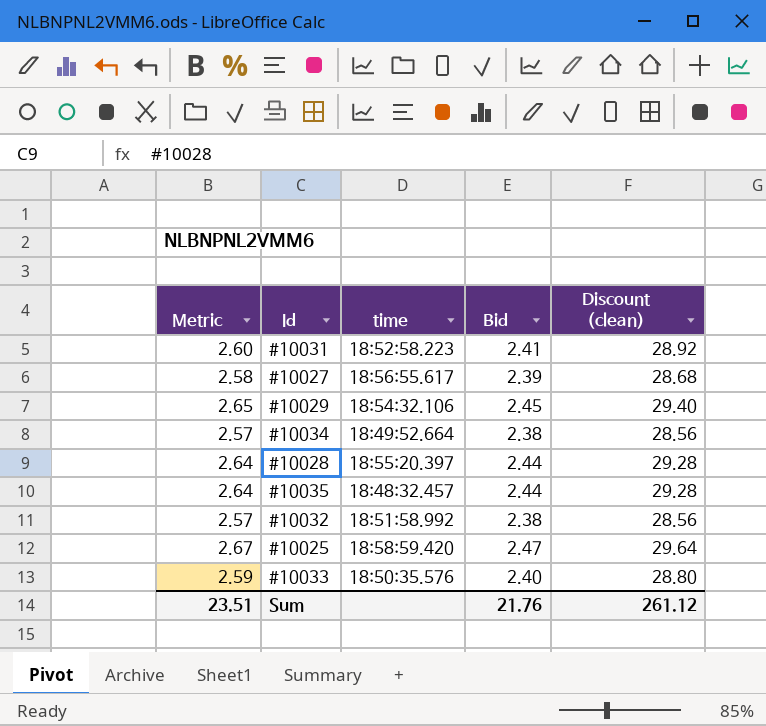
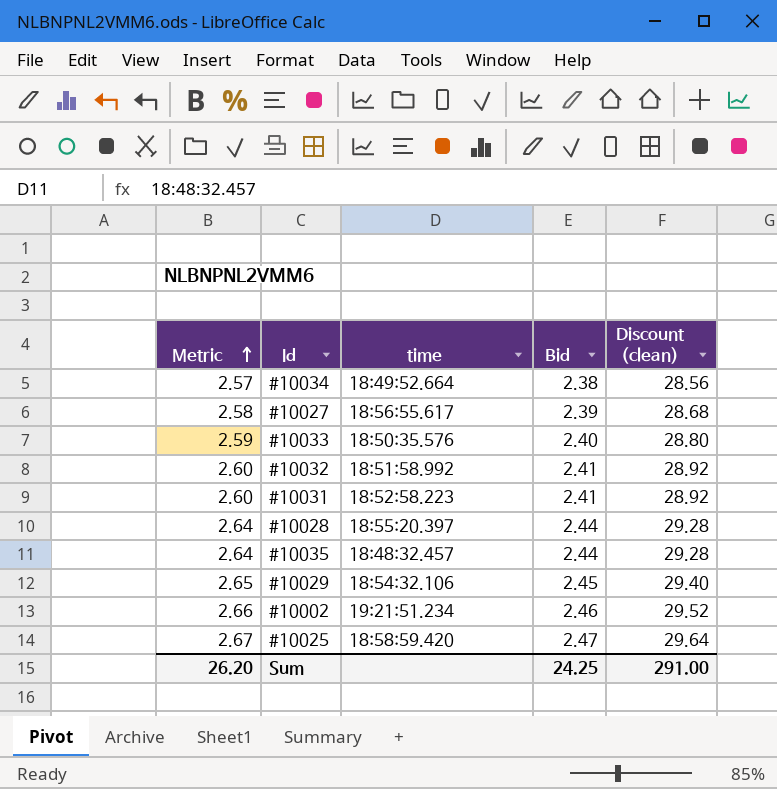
row order: none -> Metric ascending
#10032 | Metric: 2.57 -> 2.60
#10032 | Bid: 2.38 -> 2.41
#10032 | Discount (clean): 28.56 -> 28.92
row #10002: none -> 2.66 | 19:21:51.234 | 2.46 | 29.52
Sum | Metric: 23.51 -> 26.20
Sum | Bid: 21.76 -> 24.25
Sum | Discount (clean): 261.12 -> 291.00

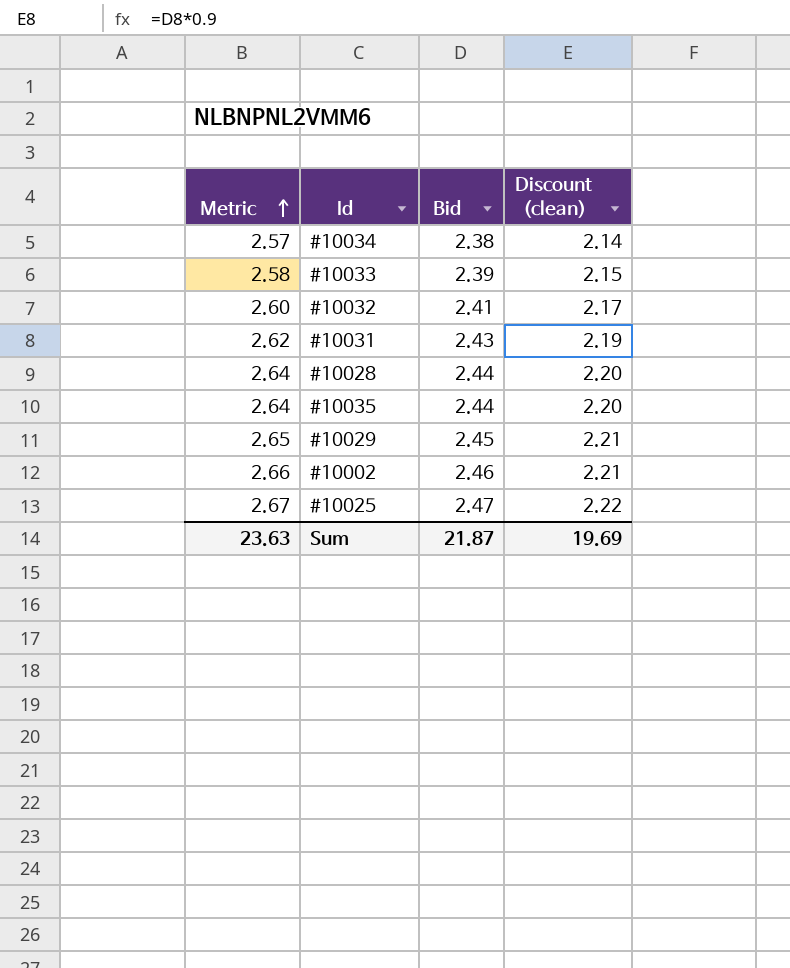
column time | position: 3 -> none
column Discount (clean) | formula: [Bid] * 12 -> [Bid] * 0.9
row #10027: 2.58 | 18:56:55.617 | 2.39 | 28.68 -> none
#10033 | Metric: 2.59 -> 2.58
#10033 | Bid: 2.40 -> 2.39
#10031 | Metric: 2.60 -> 2.62
#10031 | Bid: 2.41 -> 2.43
Sum | Metric: 26.20 -> 23.63
Sum | Bid: 24.25 -> 21.87
Sum | Discount (clean): 291.00 -> 19.69

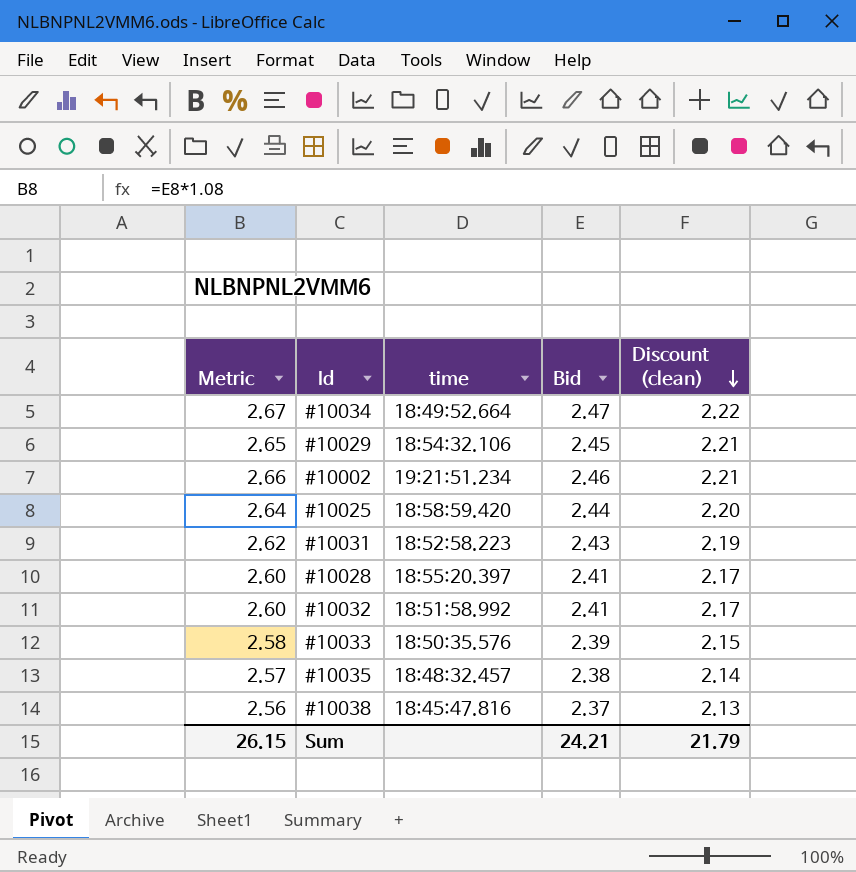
row order: Metric ascending -> Discount (clean) descending
column time | position: none -> 3
#10034 | Metric: 2.57 -> 2.67
#10034 | Bid: 2.38 -> 2.47
#10034 | Discount (clean): 2.14 -> 2.22
#10025 | Metric: 2.67 -> 2.64
#10025 | Bid: 2.47 -> 2.44
#10025 | Discount (clean): 2.22 -> 2.20
#10028 | Metric: 2.64 -> 2.60
#10028 | Bid: 2.44 -> 2.41
#10028 | Discount (clean): 2.20 -> 2.17
#10035 | Metric: 2.64 -> 2.57
#10035 | Bid: 2.44 -> 2.38
#10035 | Discount (clean): 2.20 -> 2.14
row #10038: none -> 2.56 | 18:45:47.816 | 2.37 | 2.13
Sum | Metric: 23.63 -> 26.15
Sum | Bid: 21.87 -> 24.21
Sum | Discount (clean): 19.69 -> 21.79

